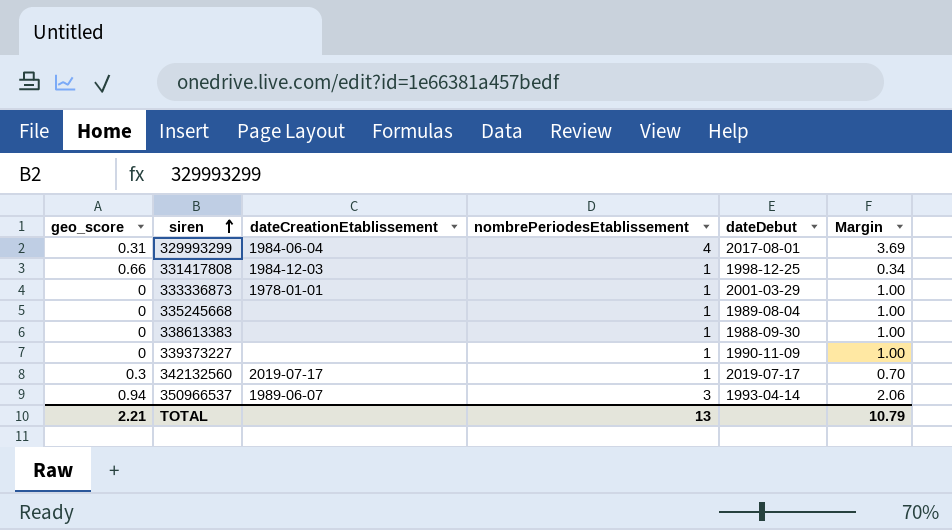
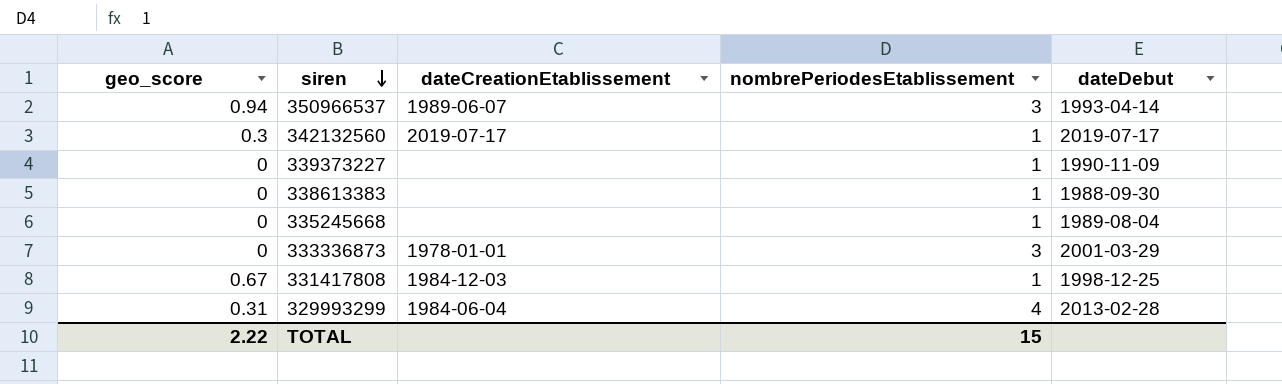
row order: siren ascending -> siren descending
column Margin | formula: [nombrePeriodesEtablissement] - [geo_score] -> none
333336873 | nombrePeriodesEtablissement: 1 -> 3
331417808 | geo_score: 0.66 -> 0.67
329993299 | dateDebut: 2017-08-01 -> 2013-02-28
TOTAL | geo_score: 2.21 -> 2.22
TOTAL | nombrePeriodesEtablissement: 13 -> 15

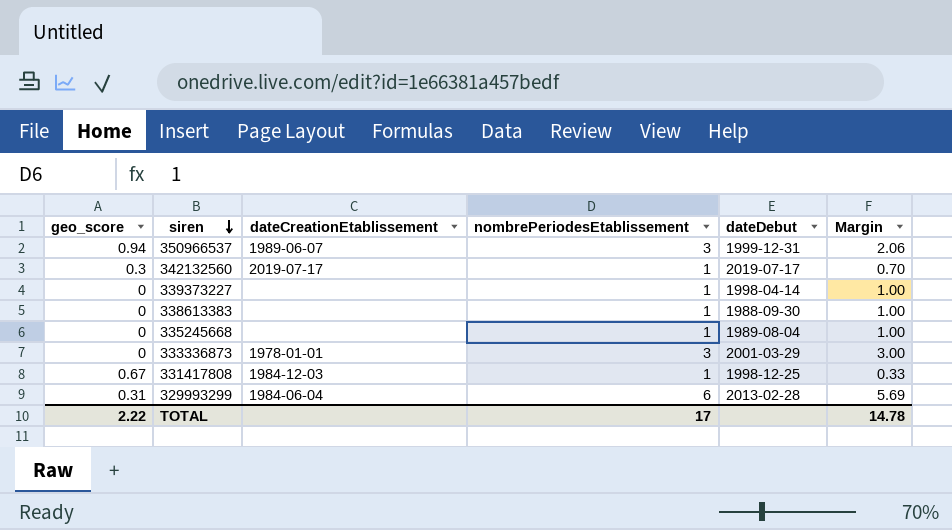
column Margin | formula: none -> [nombrePeriodesEtablissement] - [geo_score]
350966537 | dateDebut: 1993-04-14 -> 1999-12-31
339373227 | dateDebut: 1990-11-09 -> 1998-04-14
329993299 | nombrePeriodesEtablissement: 4 -> 6
TOTAL | nombrePeriodesEtablissement: 15 -> 17

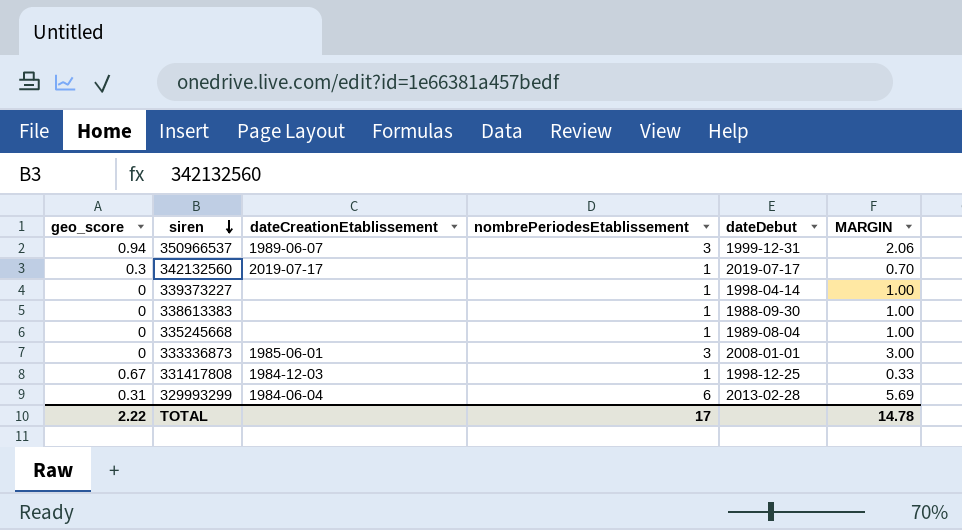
column name: Margin -> MARGIN
333336873 | dateCreationEtablissement: 1978-01-01 -> 1985-06-01
333336873 | dateDebut: 2001-03-29 -> 2008-01-01

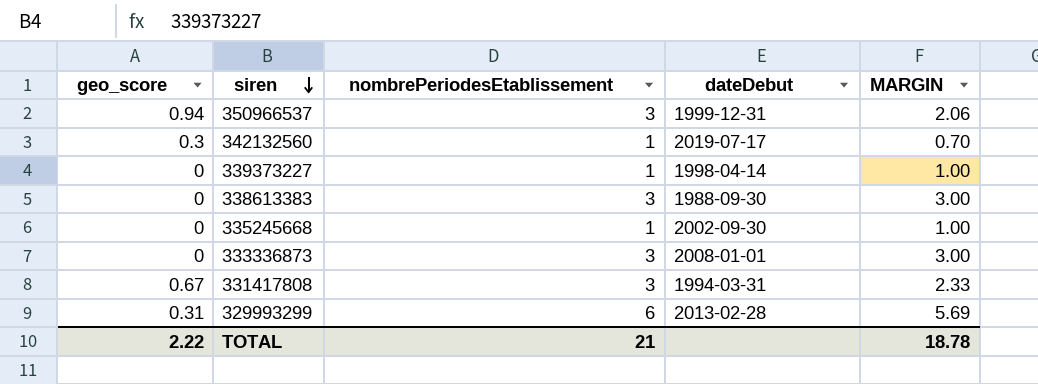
column dateCreationEtablissement | position: 3 -> none
338613383 | nombrePeriodesEtablissement: 1 -> 3
338613383 | MARGIN: 1.00 -> 3.00
335245668 | dateDebut: 1989-08-04 -> 2002-09-30
331417808 | nombrePeriodesEtablissement: 1 -> 3
331417808 | dateDebut: 1998-12-25 -> 1994-03-31
331417808 | MARGIN: 0.33 -> 2.33
TOTAL | nombrePeriodesEtablissement: 17 -> 21
TOTAL | MARGIN: 14.78 -> 18.78

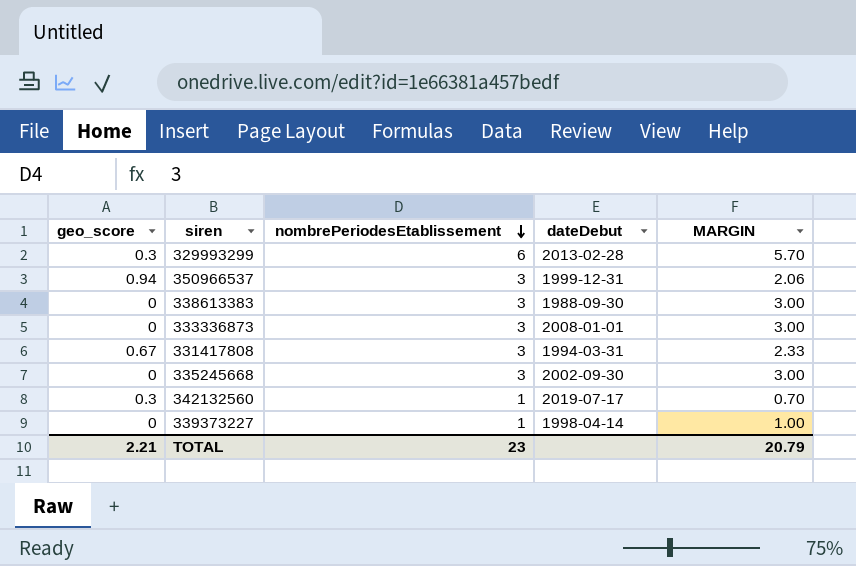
row order: siren descending -> nombrePeriodesEtablissement descending
329993299 | geo_score: 0.31 -> 0.3
329993299 | MARGIN: 5.69 -> 5.70
335245668 | nombrePeriodesEtablissement: 1 -> 3
335245668 | MARGIN: 1.00 -> 3.00
TOTAL | geo_score: 2.22 -> 2.21
TOTAL | nombrePeriodesEtablissement: 21 -> 23
TOTAL | MARGIN: 18.78 -> 20.79

